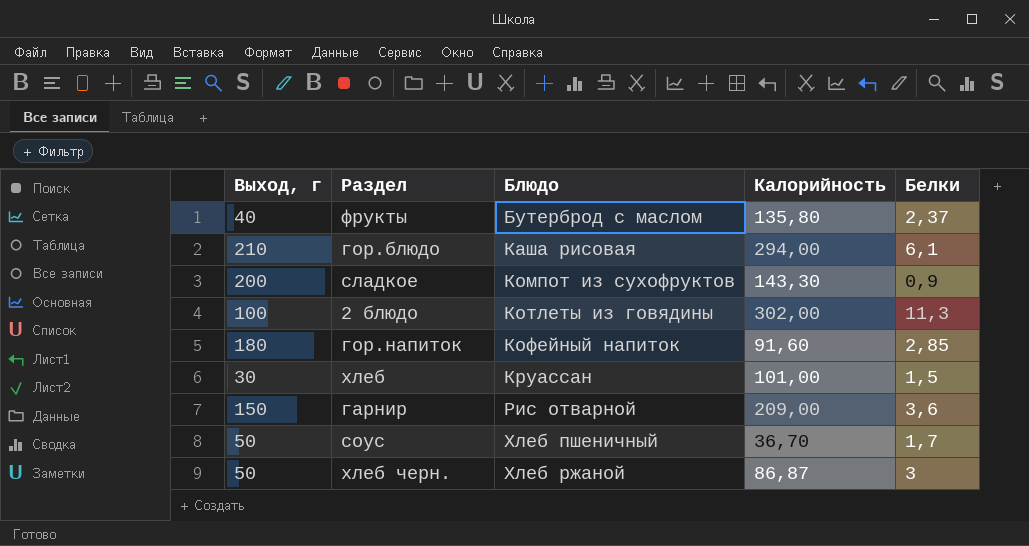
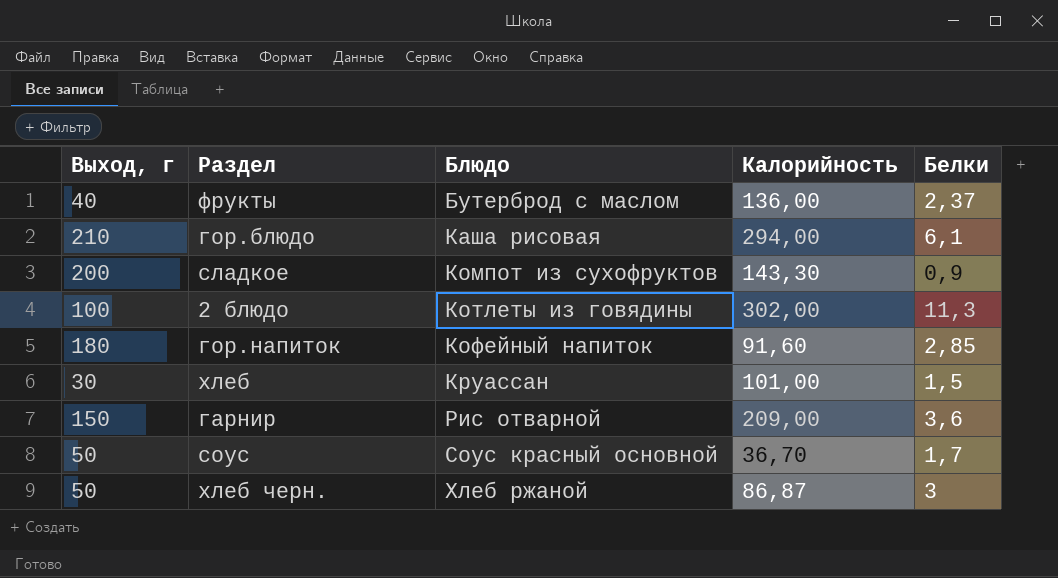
фрукты | Калорийность: 135,80 -> 136,00
соус | Блюдо: Хлеб пшеничный -> Соус красный основной

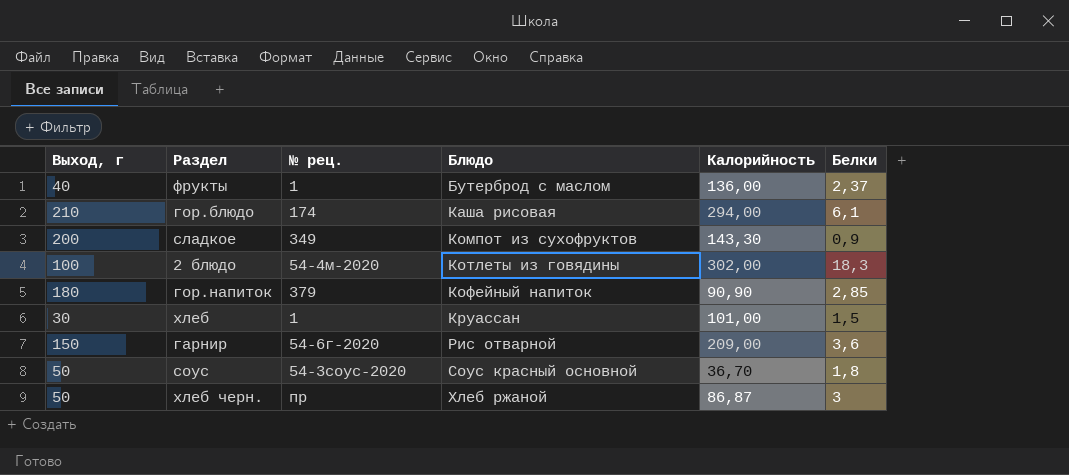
column № рец. | position: none -> 3
2 блюдо | Белки: 11,3 -> 18,3
гор.напиток | Калорийность: 91,60 -> 90,90
соус | Белки: 1,7 -> 1,8

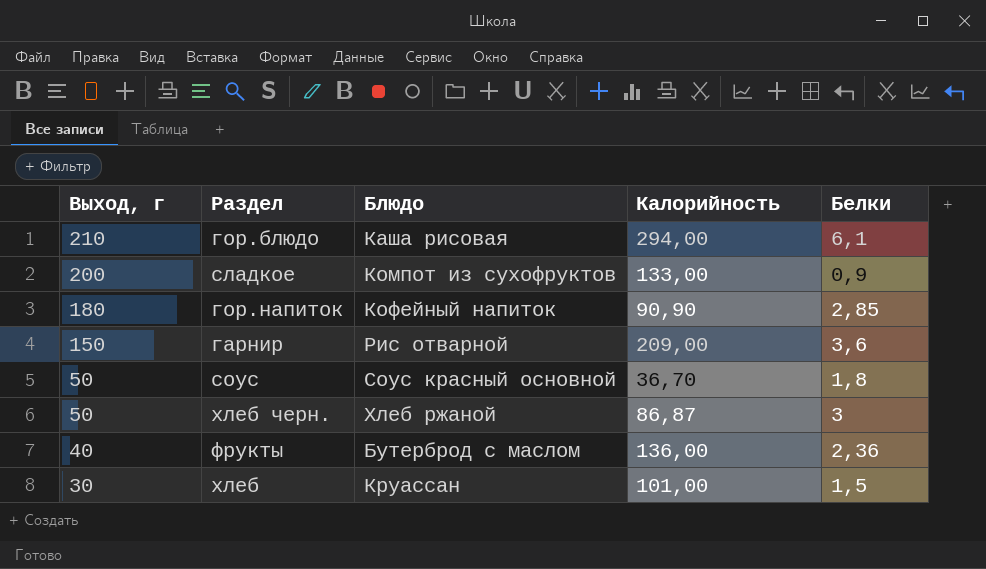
row order: Блюдо ascending -> Выход, г descending
column № рец. | position: 3 -> none
row 2 блюдо: 100 | 54-4м-2020 | Котлеты из говядины | 302,00 | 18,3 -> none
сладкое | Калорийность: 143,30 -> 133,00
фрукты | Белки: 2,37 -> 2,36

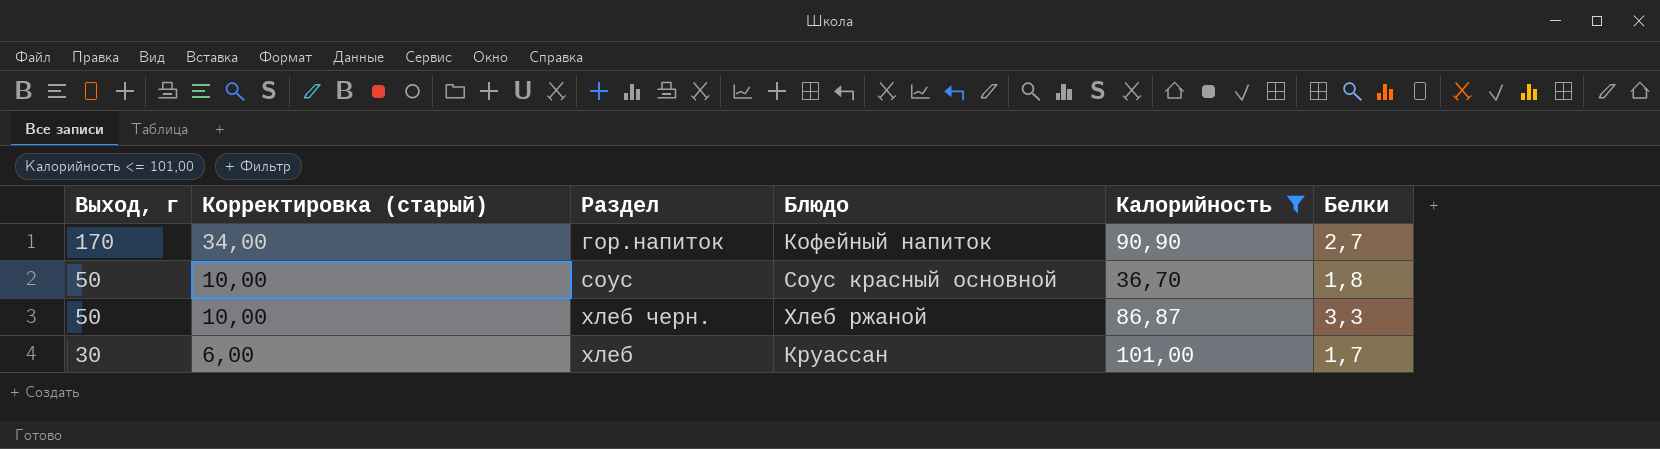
filter: none -> Калорийность <= 101,00
column Корректировка (старый) | formula: none -> [Выход, г] * 0,2
гор.напиток | Выход, г: 180 -> 170
гор.напиток | Белки: 2,85 -> 2,7
хлеб черн. | Белки: 3 -> 3,3
хлеб | Белки: 1,5 -> 1,7

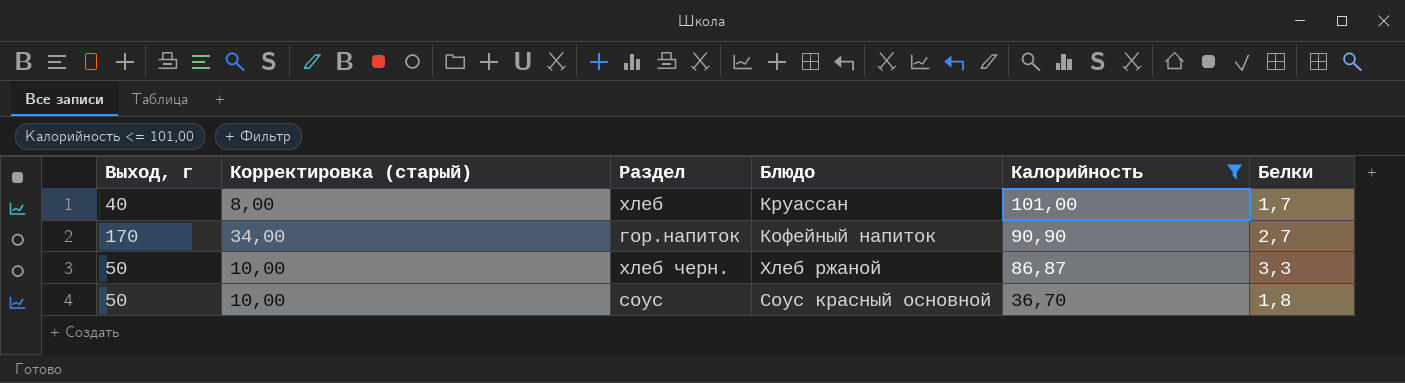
row order: Выход, г descending -> Калорийность descending
хлеб | Выход, г: 30 -> 40
хлеб | Корректировка (старый): 6,00 -> 8,00

